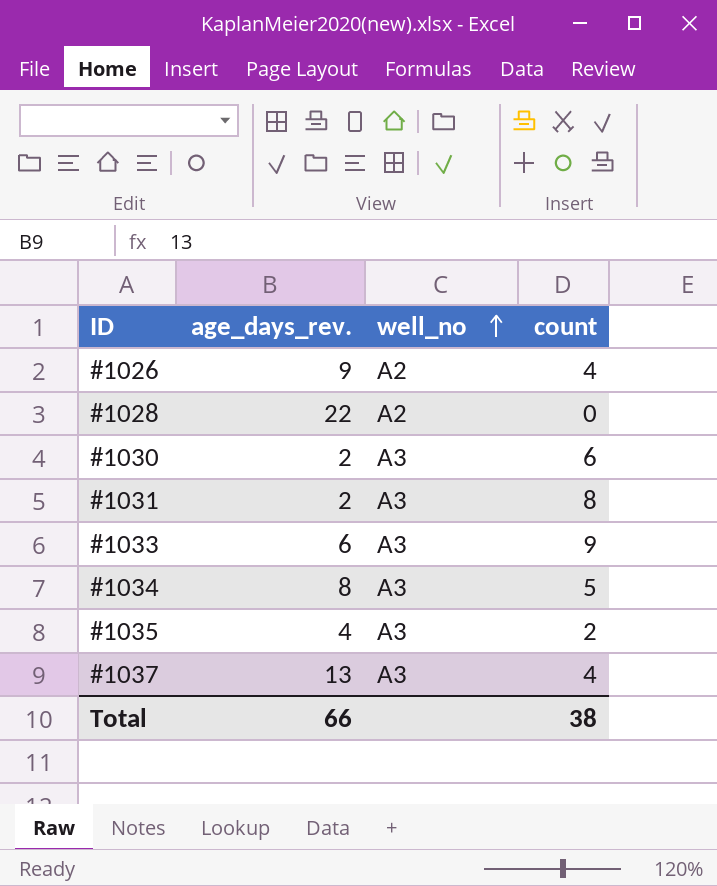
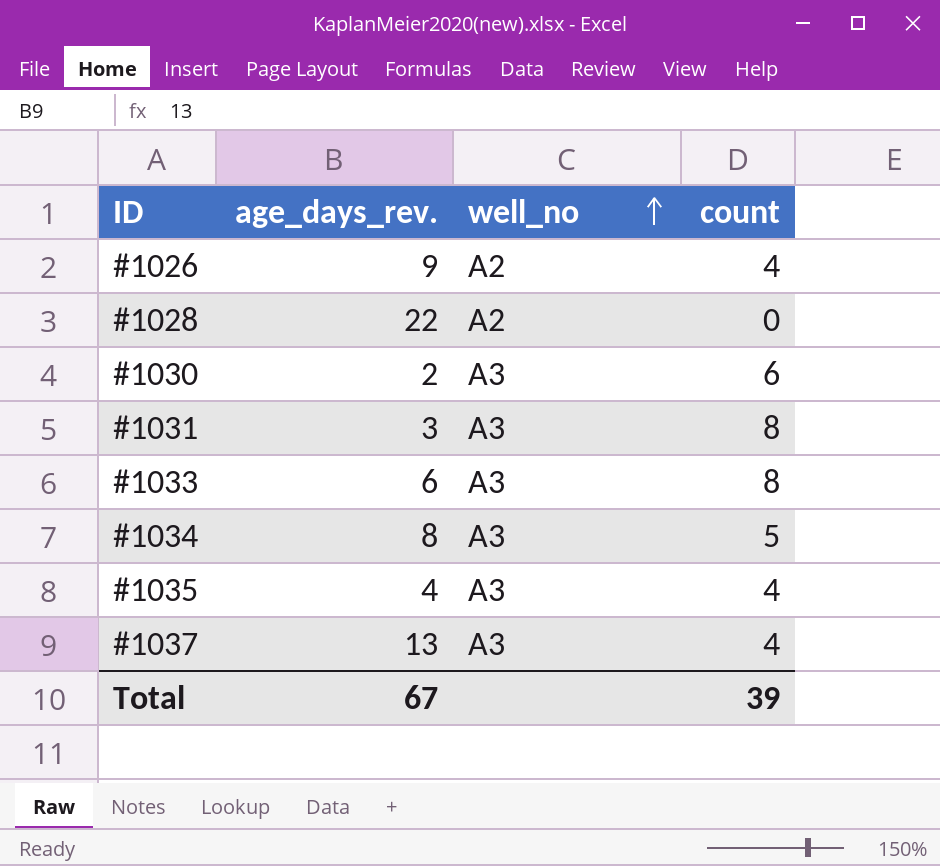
#1031 | age_days_rev.: 2 -> 3
#1033 | count: 9 -> 8
#1035 | count: 2 -> 4
Total | age_days_rev.: 66 -> 67
Total | count: 38 -> 39

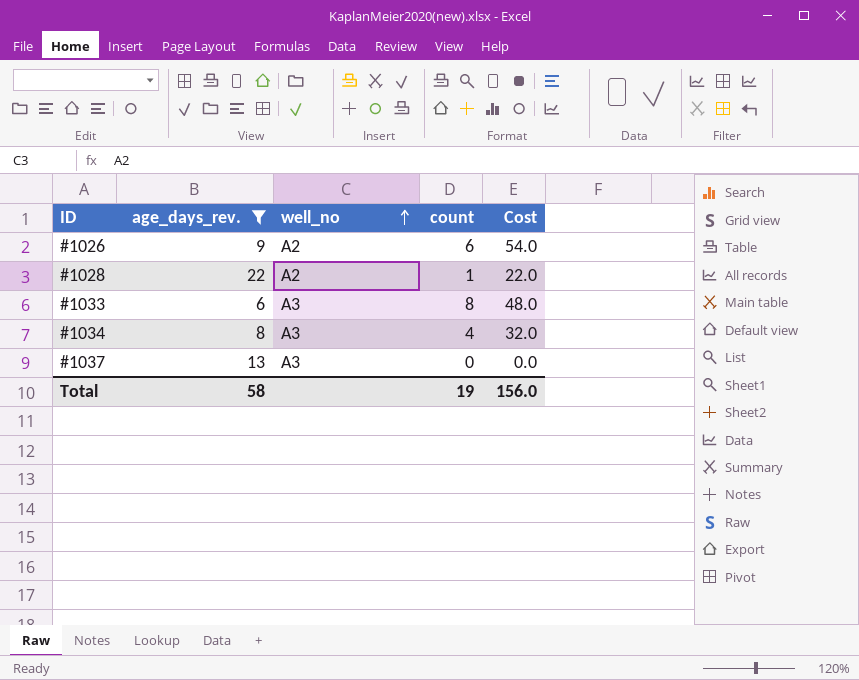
filter: none -> age_days_rev. >= 6
column Cost | formula: none -> [age_days_rev.] * [count]
#1026 | count: 4 -> 6
#1028 | count: 0 -> 1
#1034 | count: 5 -> 4
#1037 | count: 4 -> 0
Total | age_days_rev.: 67 -> 58
Total | count: 39 -> 19

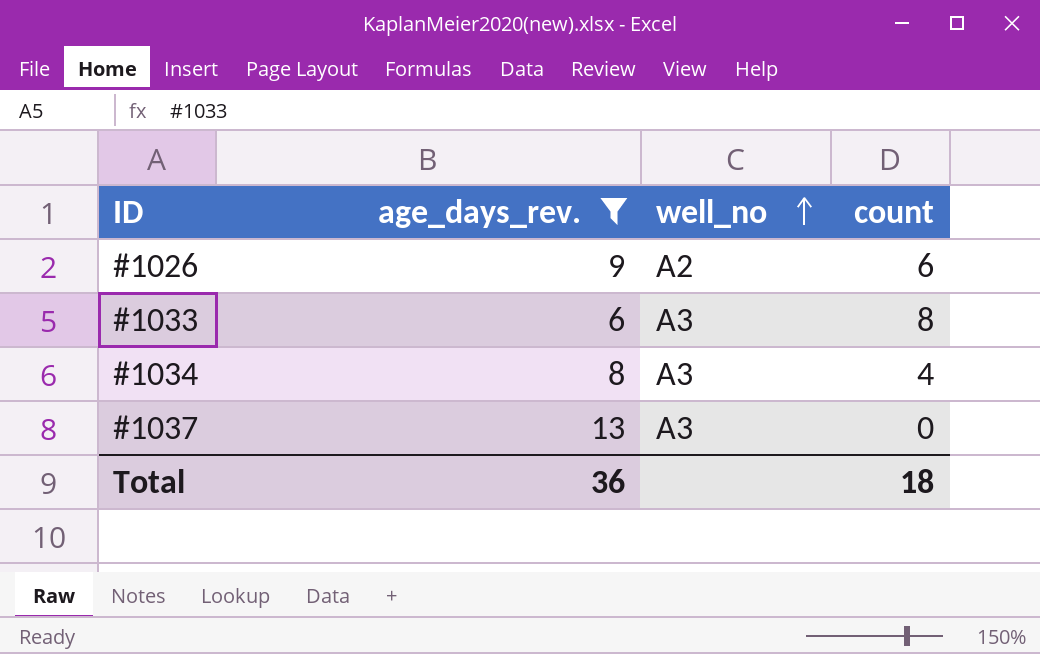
column Cost | formula: [age_days_rev.] * [count] -> none
row #1028: 22 | A2 | 1 | 22.0 -> none
Total | age_days_rev.: 58 -> 36
Total | count: 19 -> 18

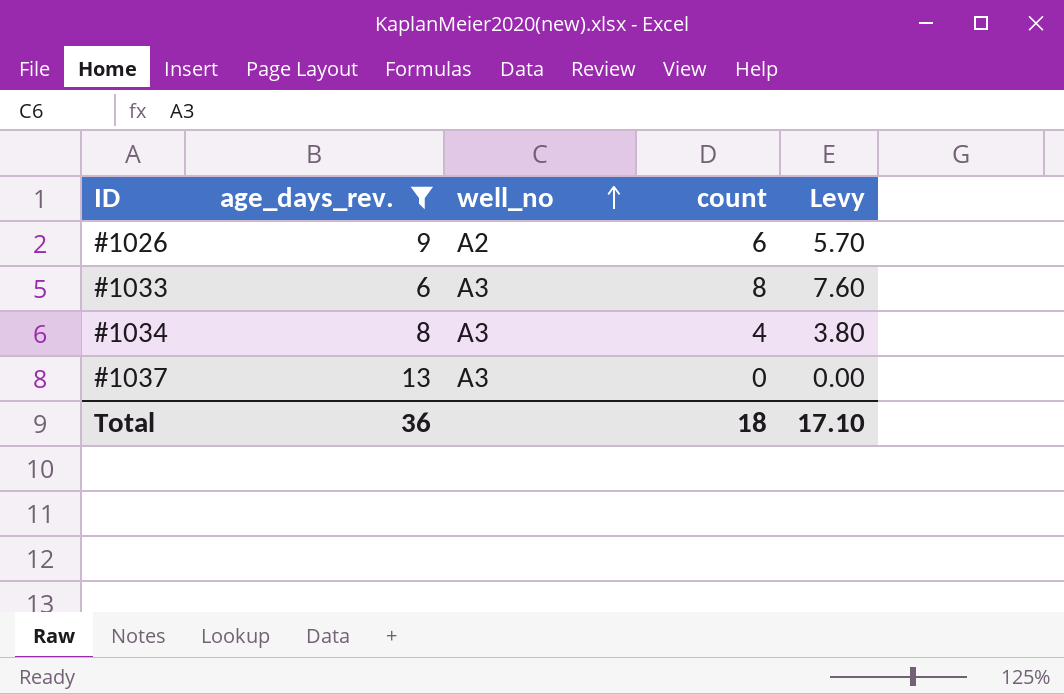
column Levy | formula: none -> [count] * 0.95

